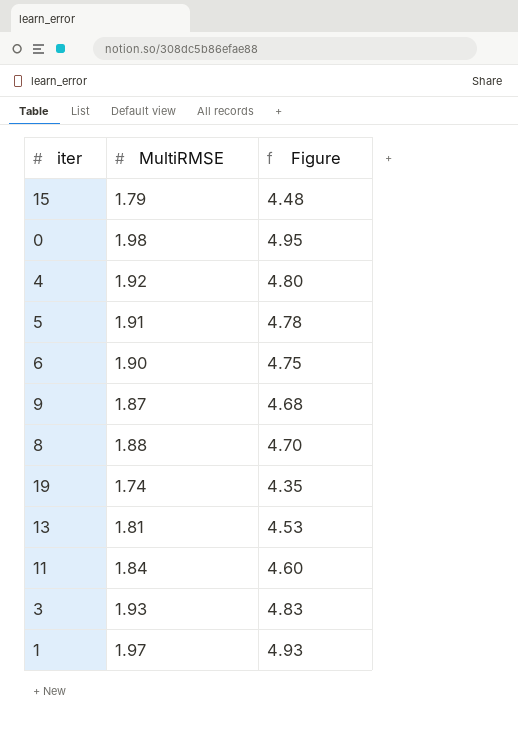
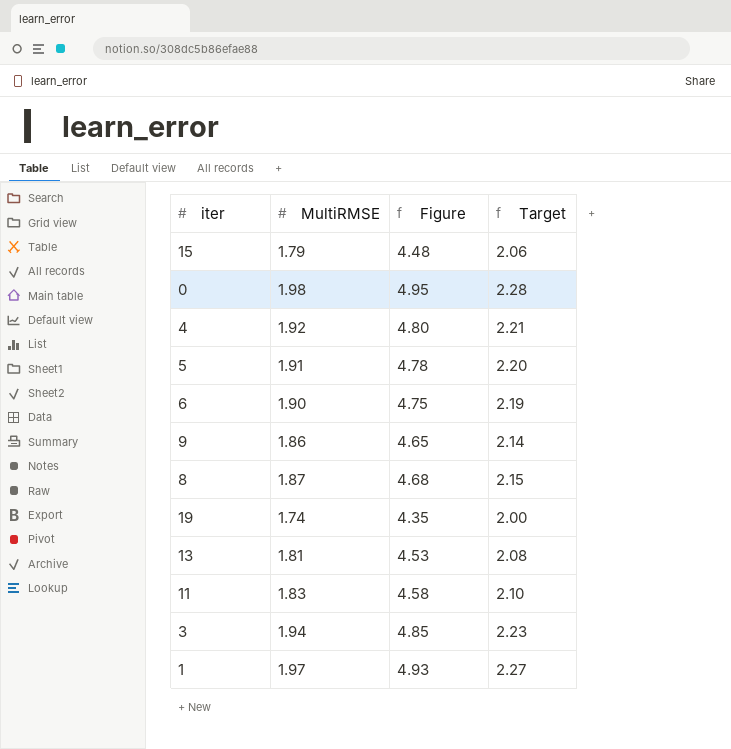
column Target | formula: none -> [MultiRMSE] * 1.15
9 | MultiRMSE: 1.87 -> 1.86
9 | Figure: 4.68 -> 4.65
8 | MultiRMSE: 1.88 -> 1.87
8 | Figure: 4.70 -> 4.68
11 | MultiRMSE: 1.84 -> 1.83
11 | Figure: 4.60 -> 4.58
3 | MultiRMSE: 1.93 -> 1.94
3 | Figure: 4.83 -> 4.85

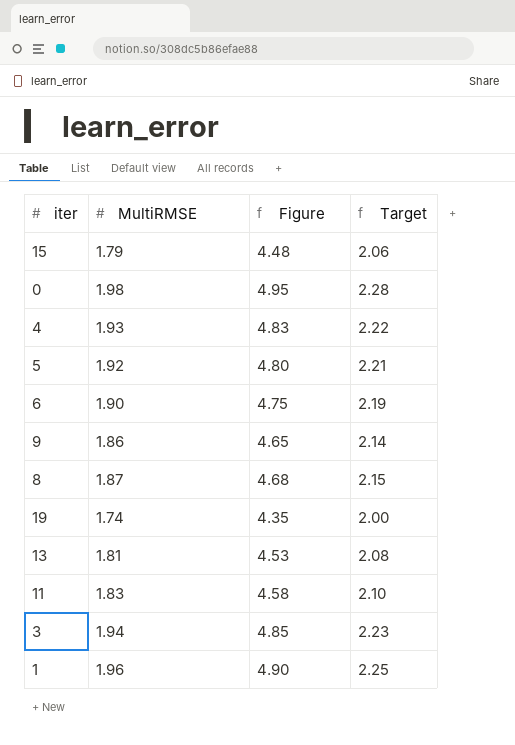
4 | MultiRMSE: 1.92 -> 1.93
4 | Figure: 4.80 -> 4.83
4 | Target: 2.21 -> 2.22
5 | MultiRMSE: 1.91 -> 1.92
5 | Figure: 4.78 -> 4.80
5 | Target: 2.20 -> 2.21
1 | MultiRMSE: 1.97 -> 1.96
1 | Figure: 4.93 -> 4.90
1 | Target: 2.27 -> 2.25

